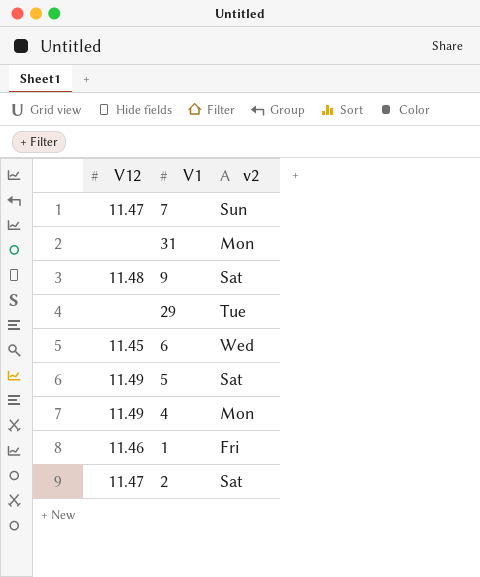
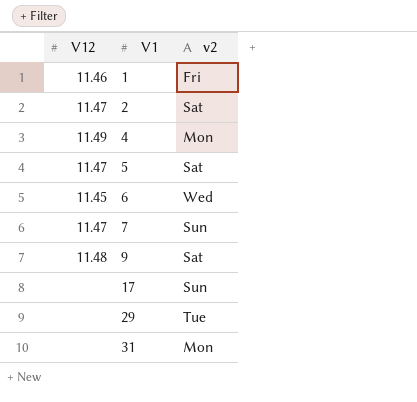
row order: none -> V1 ascending
5 | V12: 11.49 -> 11.47
row 17: none -> none | Sun

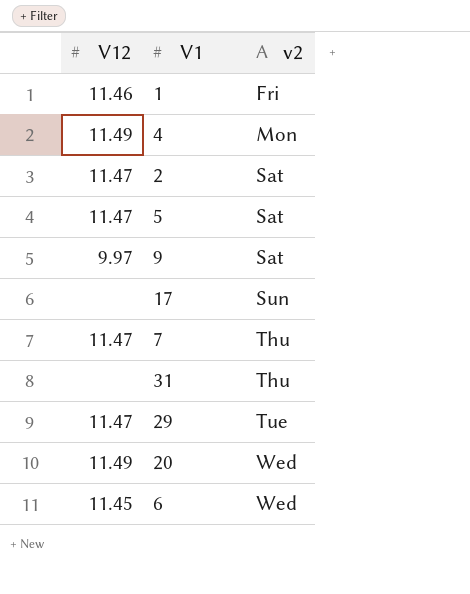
row order: V1 ascending -> v2 ascending
9 | V12: 11.48 -> 9.97
7 | v2: Sun -> Thu
31 | v2: Mon -> Thu
29 | V12: none -> 11.47
row 20: none -> 11.49 | Wed

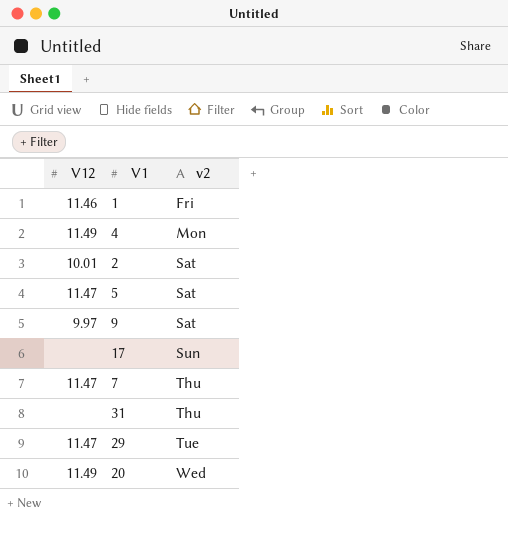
row 6: 11.45 | Wed -> none
2 | V12: 11.47 -> 10.01

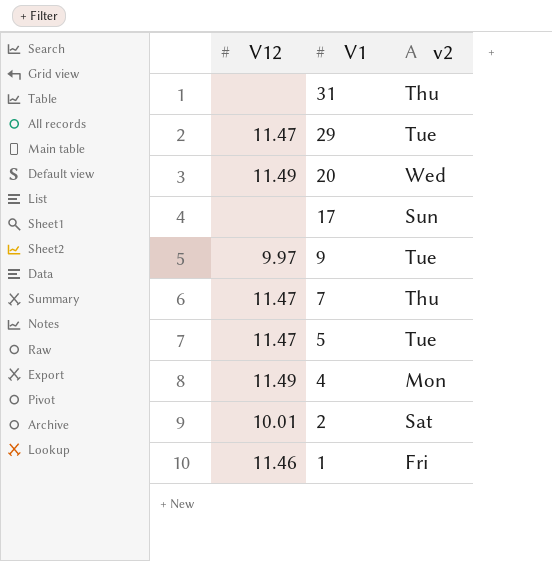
row order: v2 ascending -> V1 descending
9 | v2: Sat -> Tue
5 | v2: Sat -> Tue

